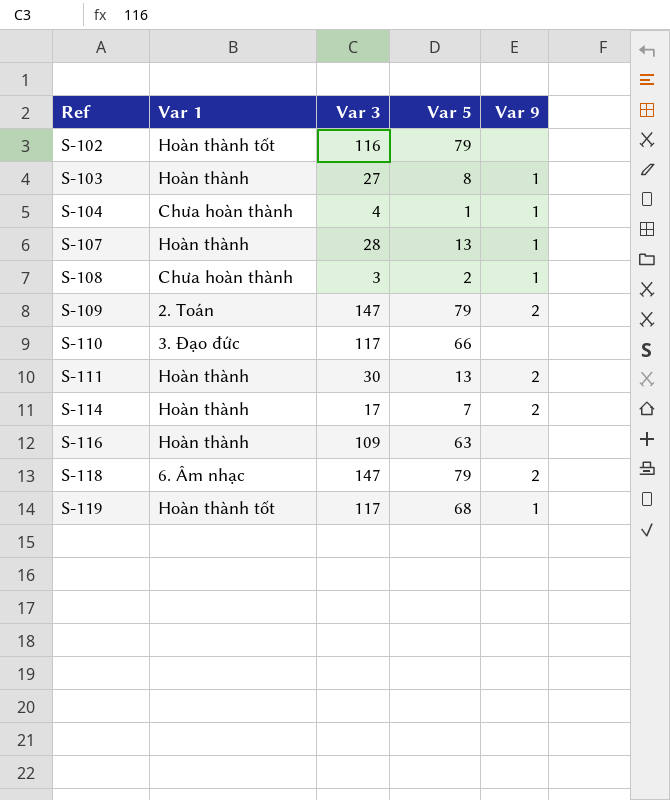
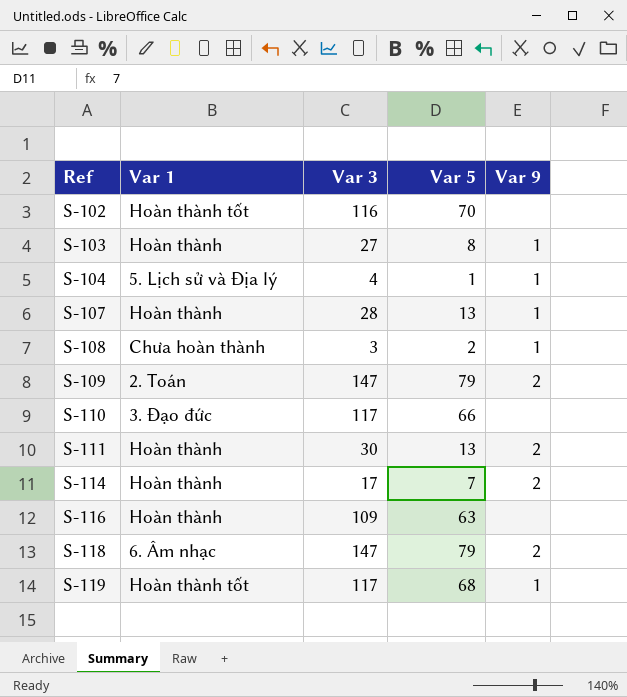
S-102 | Var 5: 79 -> 70
S-104 | Var 1: Chưa hoàn thành -> 5. Lịch sử và Địa lý

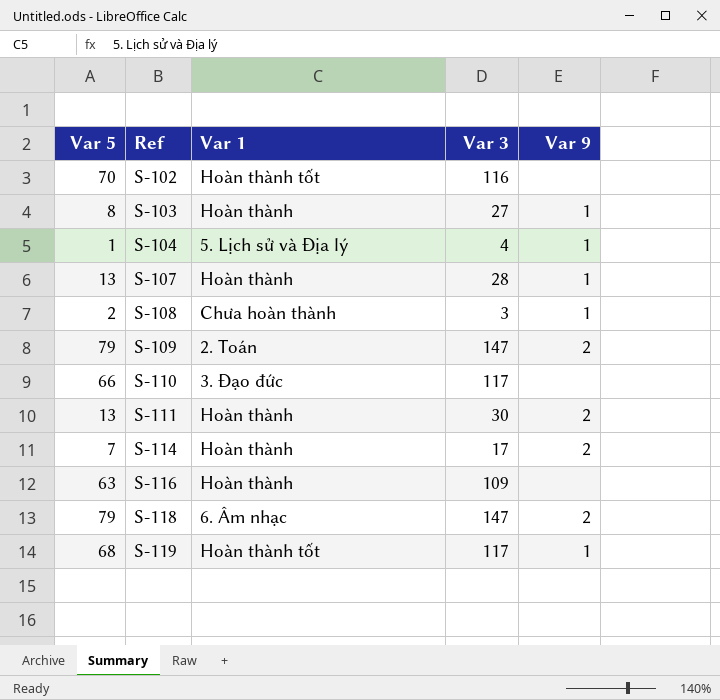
column Var 5 | position: 4 -> 1

